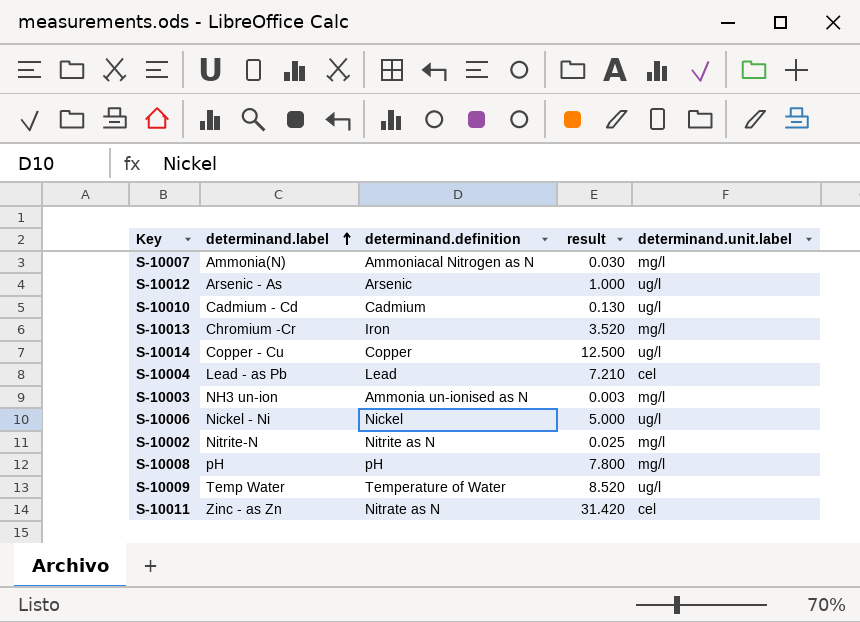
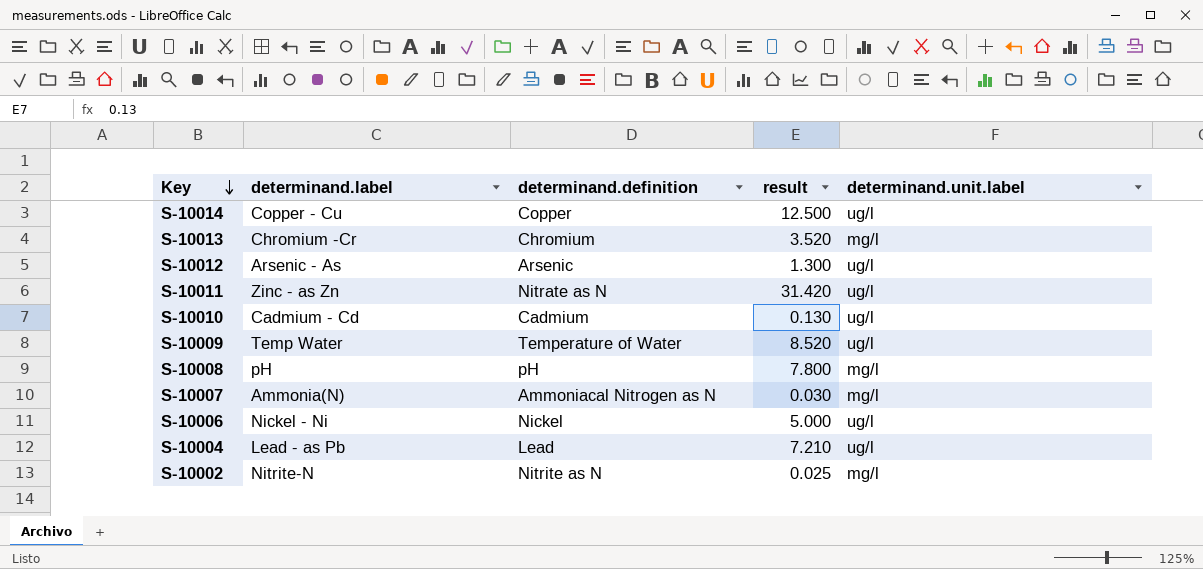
row order: determinand.label ascending -> Key descending
row S-10003: NH3 un-ion | Ammonia un-ionised as N | 0.003 | mg/l -> none
S-10013 | determinand.definition: Iron -> Chromium
S-10012 | result: 1.000 -> 1.300
S-10011 | determinand.unit.label: cel -> ug/l
S-10004 | determinand.unit.label: cel -> ug/l

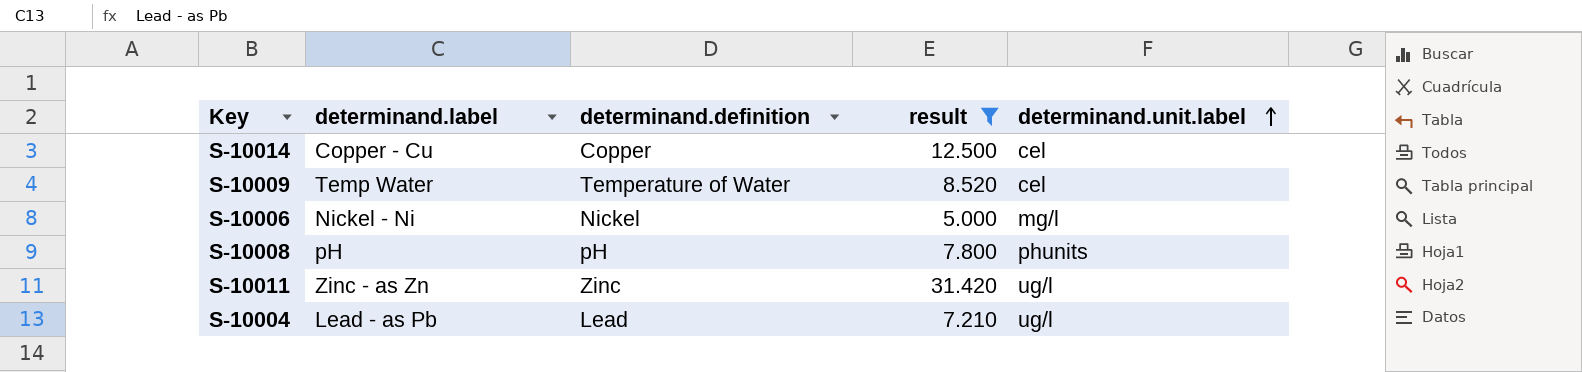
filter: none -> result >= 5.000
row order: Key descending -> determinand.unit.label ascending
S-10014 | determinand.unit.label: ug/l -> cel
S-10009 | determinand.unit.label: ug/l -> cel
S-10006 | determinand.unit.label: ug/l -> mg/l
S-10008 | determinand.unit.label: mg/l -> phunits
S-10011 | determinand.definition: Nitrate as N -> Zinc

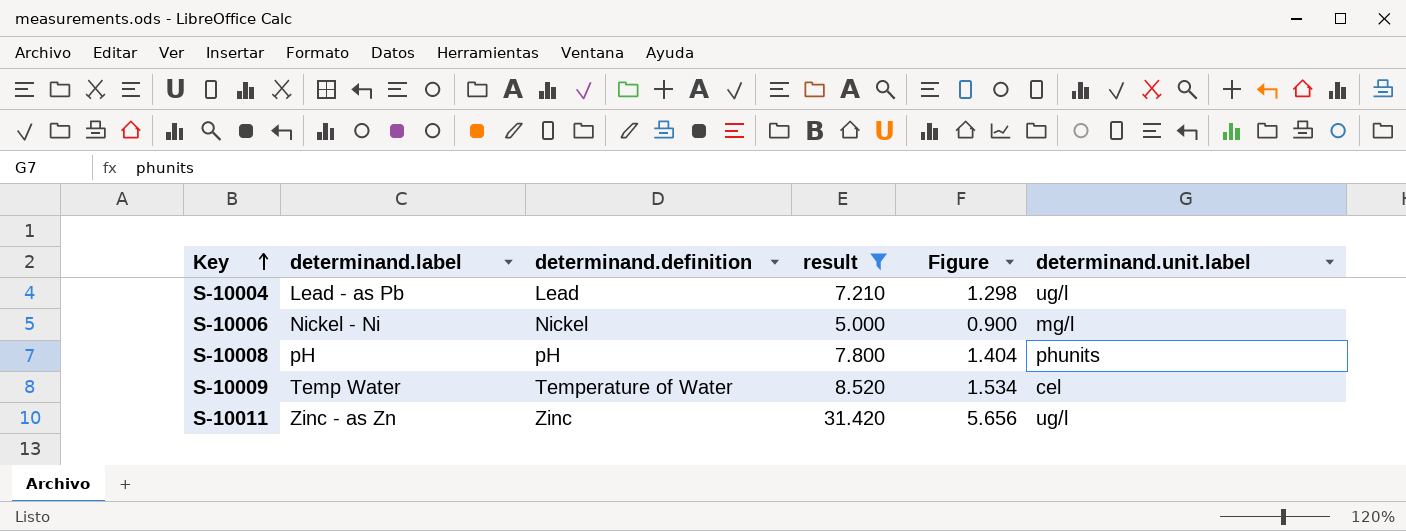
row order: determinand.unit.label ascending -> Key ascending
column Figure | formula: none -> [result] * 0.18
row S-10014: Copper - Cu | Copper | 12.500 | cel -> none

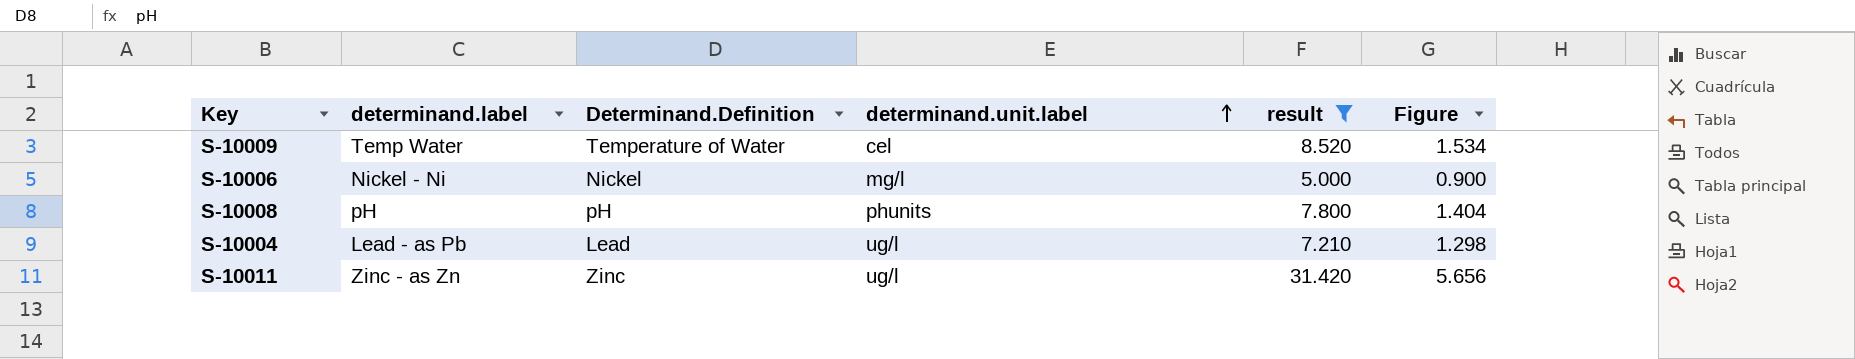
row order: Key ascending -> determinand.unit.label ascending
column name: determinand.definition -> Determinand.Definition
column determinand.unit.label | position: 6 -> 4

